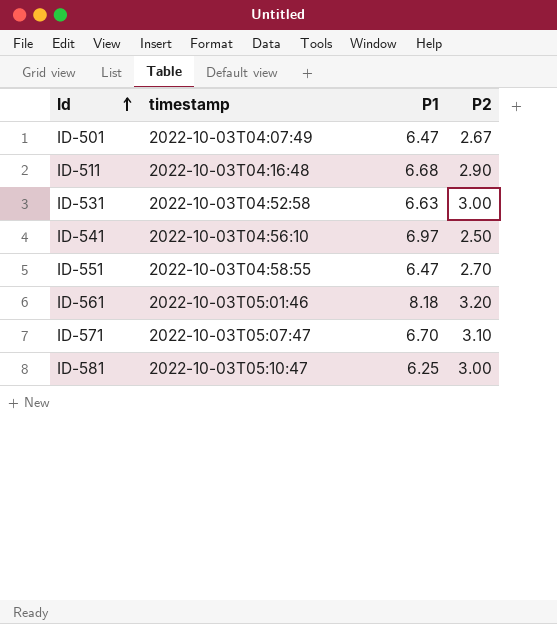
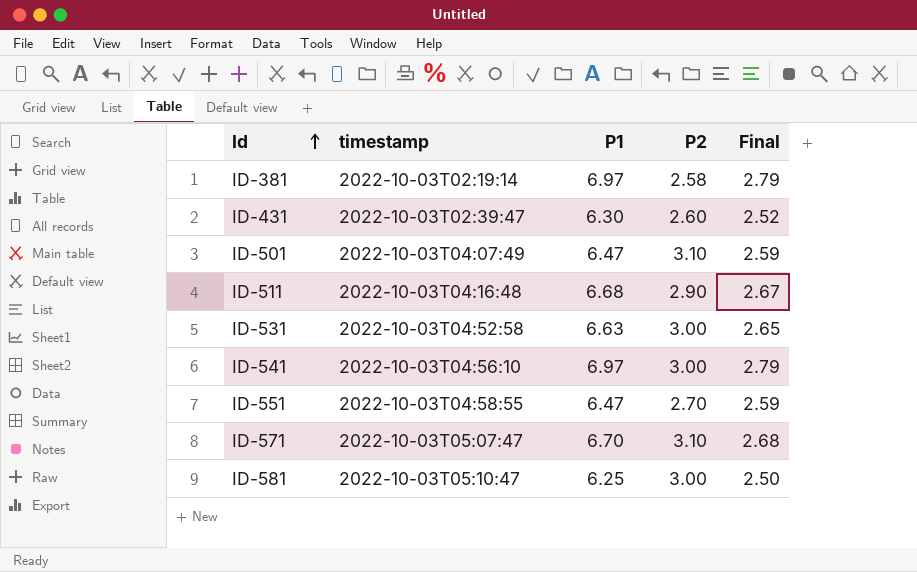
column Final | formula: none -> [P1] * 0.4
row ID-561: 2022-10-03T05:01:46 | 8.18 | 3.20 -> none
row ID-381: none -> 2022-10-03T02:19:14 | 6.97 | 2.58 | 2.79
row ID-431: none -> 2022-10-03T02:39:47 | 6.30 | 2.60 | 2.52
ID-501 | P2: 2.67 -> 3.10
ID-541 | P2: 2.50 -> 3.00

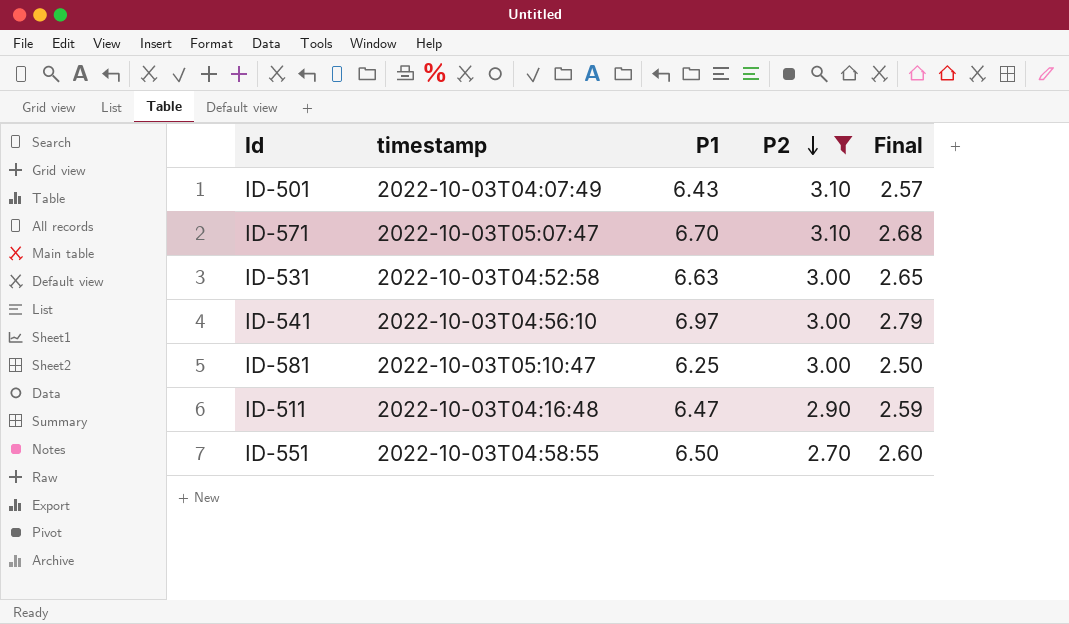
filter: none -> P2 >= 2.70
row order: Id ascending -> P2 descending
ID-501 | P1: 6.47 -> 6.43
ID-501 | Final: 2.59 -> 2.57
ID-511 | P1: 6.68 -> 6.47
ID-511 | Final: 2.67 -> 2.59
ID-551 | P1: 6.47 -> 6.50
ID-551 | Final: 2.59 -> 2.60

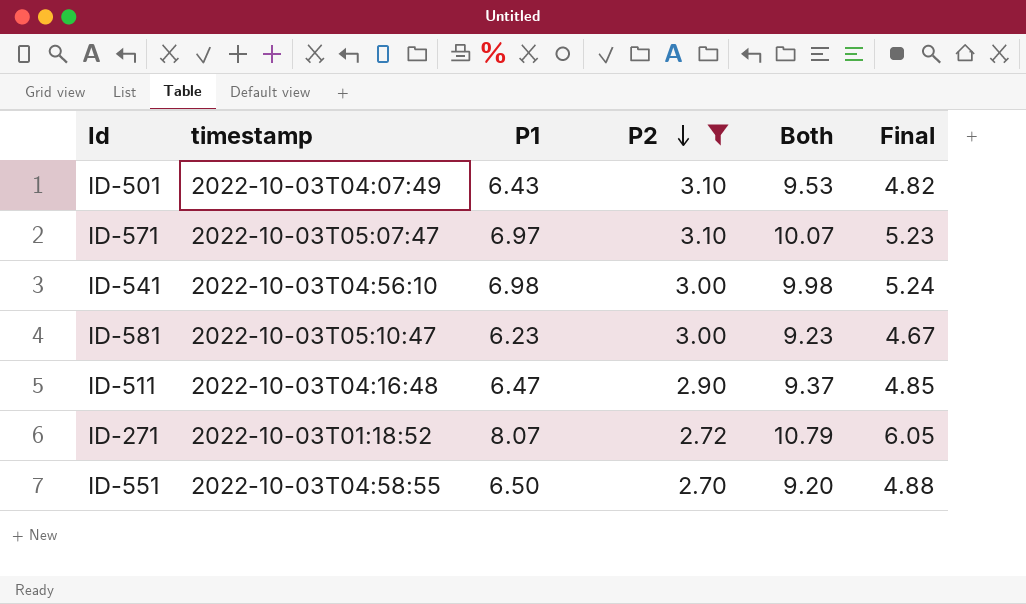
column Both | formula: none -> [P1] + [P2]
column Final | formula: [P1] * 0.4 -> [P1] * 0.75
row ID-531: 2022-10-03T04:52:58 | 6.63 | 3.00 | 2.65 -> none
ID-571 | P1: 6.70 -> 6.97
ID-541 | P1: 6.97 -> 6.98
ID-581 | P1: 6.25 -> 6.23
row ID-271: none -> 2022-10-03T01:18:52 | 8.07 | 2.72 | 10.79 | 6.05

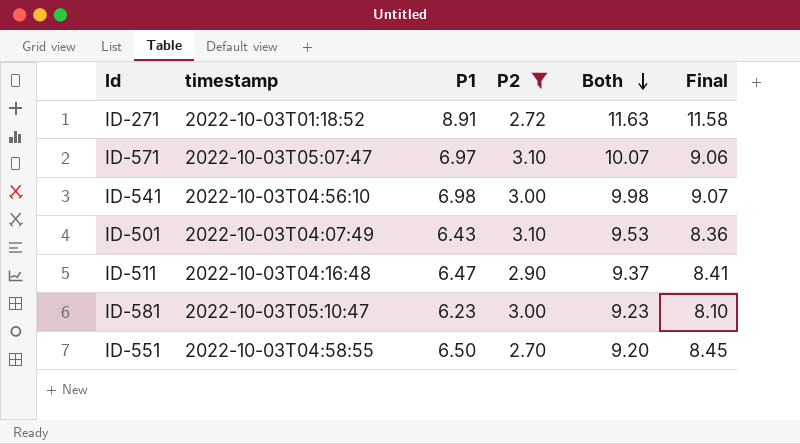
row order: P2 descending -> Both descending
column Final | formula: [P1] * 0.75 -> [P1] * 1.3
ID-271 | P1: 8.07 -> 8.91
ID-271 | Both: 10.79 -> 11.63

